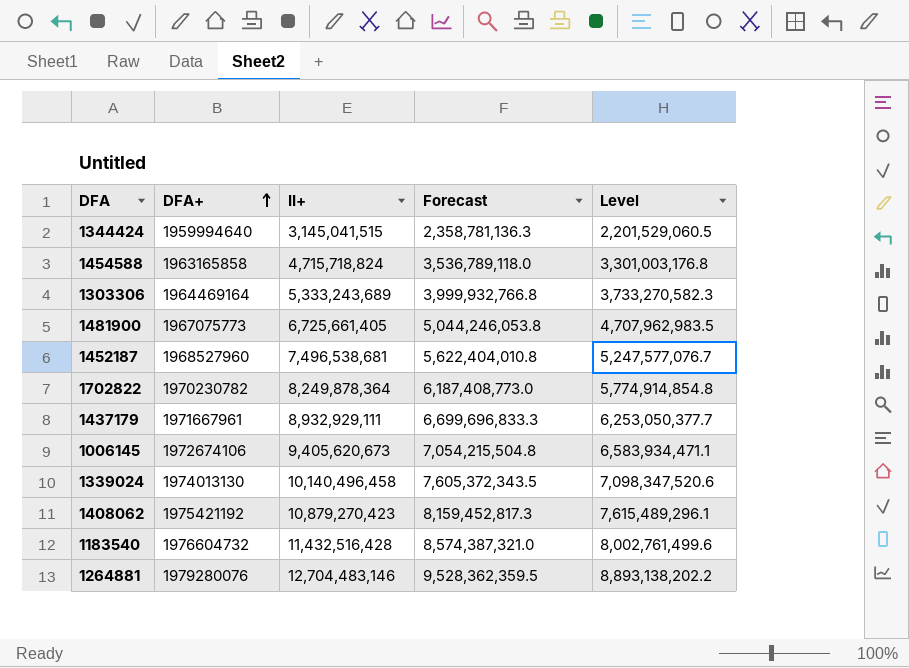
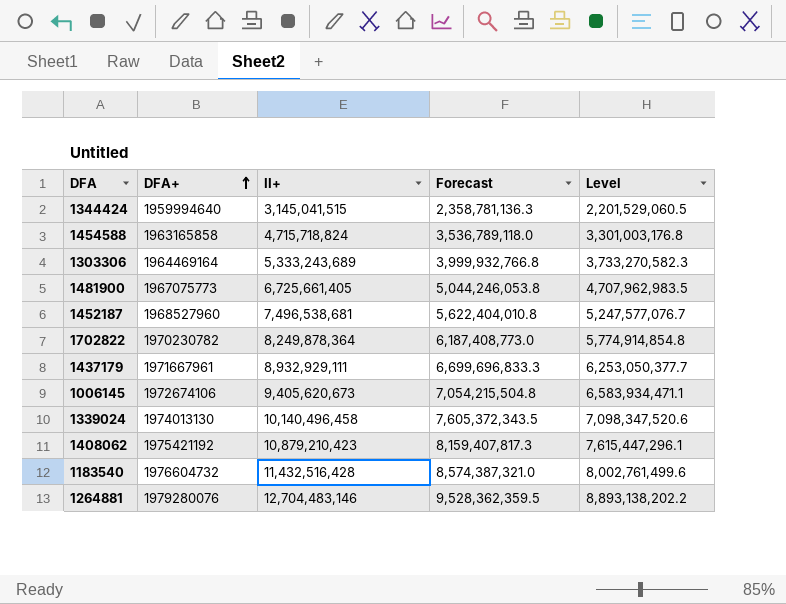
1408062 | II+: 10,879,270,423 -> 10,879,210,423
1408062 | Forecast: 8,159,452,817.3 -> 8,159,407,817.3
1408062 | Level: 7,615,489,296.1 -> 7,615,447,296.1

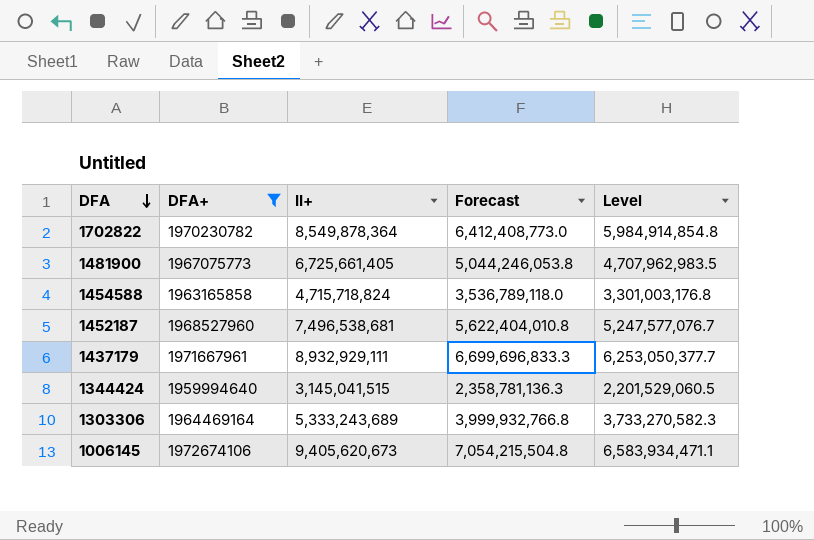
filter: none -> DFA+ <= 1972674106
row order: DFA+ ascending -> DFA descending
1702822 | II+: 8,249,878,364 -> 8,549,878,364
1702822 | Forecast: 6,187,408,773.0 -> 6,412,408,773.0
1702822 | Level: 5,774,914,854.8 -> 5,984,914,854.8

